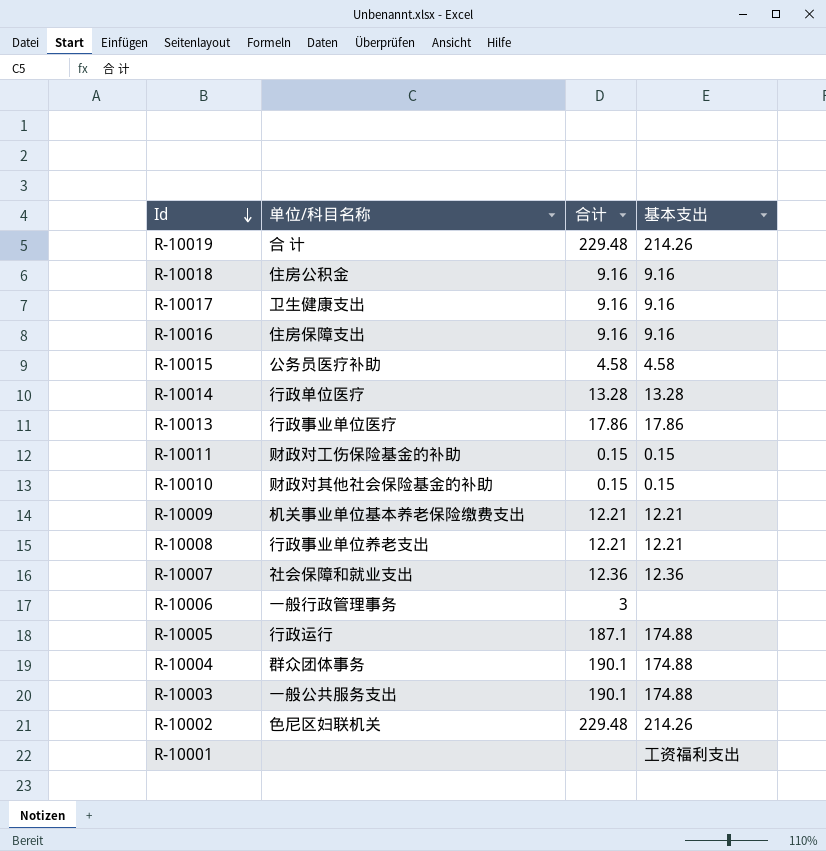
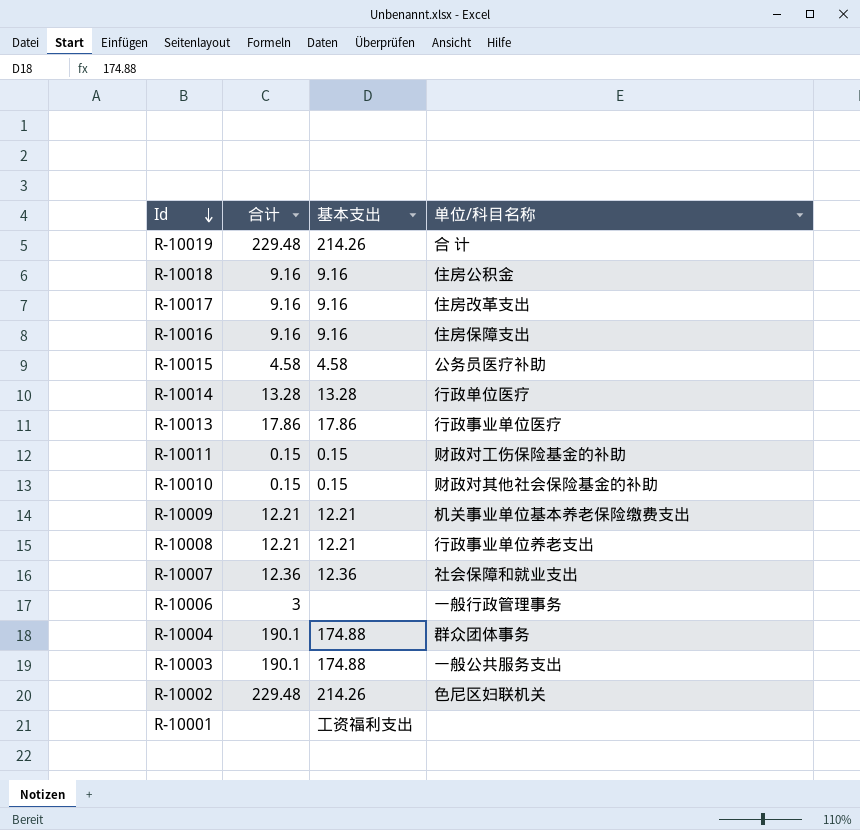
column 单位/科目名称 | position: 2 -> 4
row R-10005: 行政运行 | 187.1 | 174.88 -> none
R-10017 | 单位/科目名称: 卫生健康支出 -> 住房改革支出

